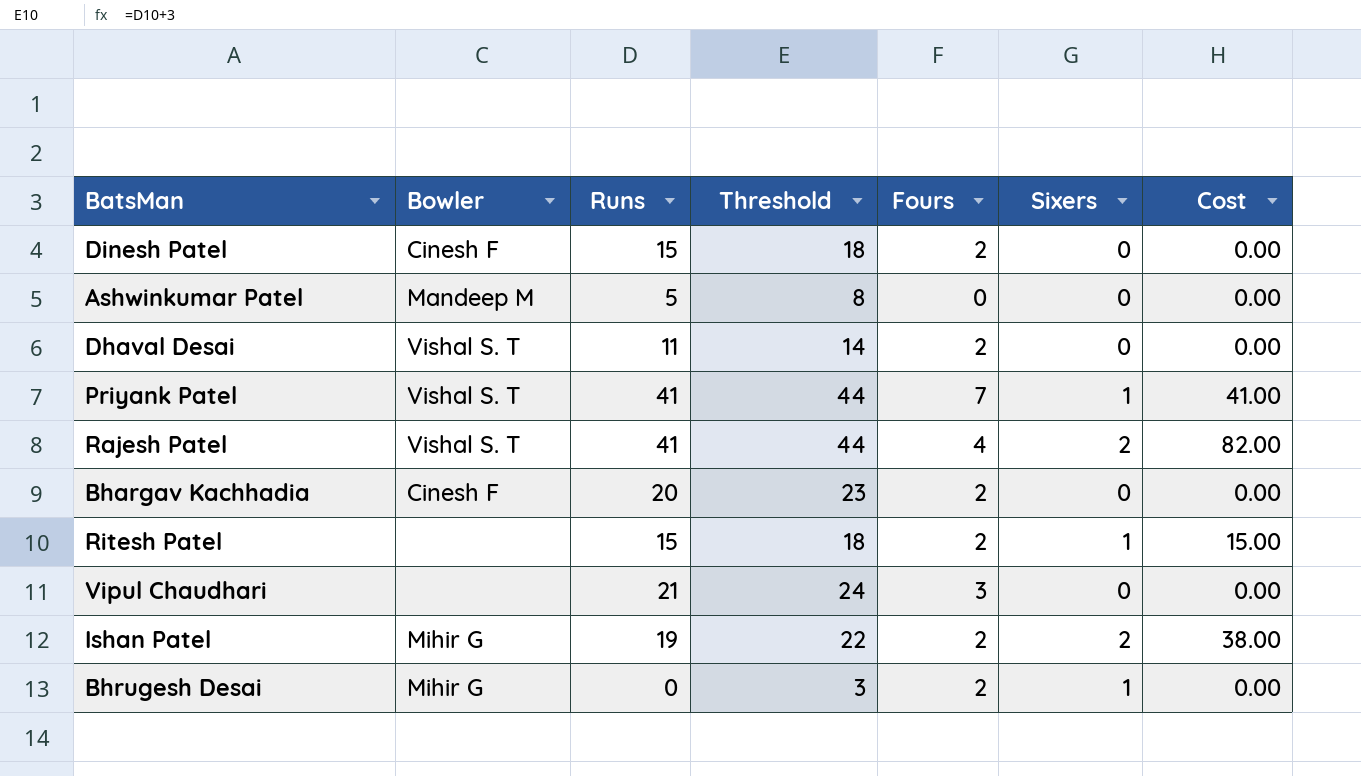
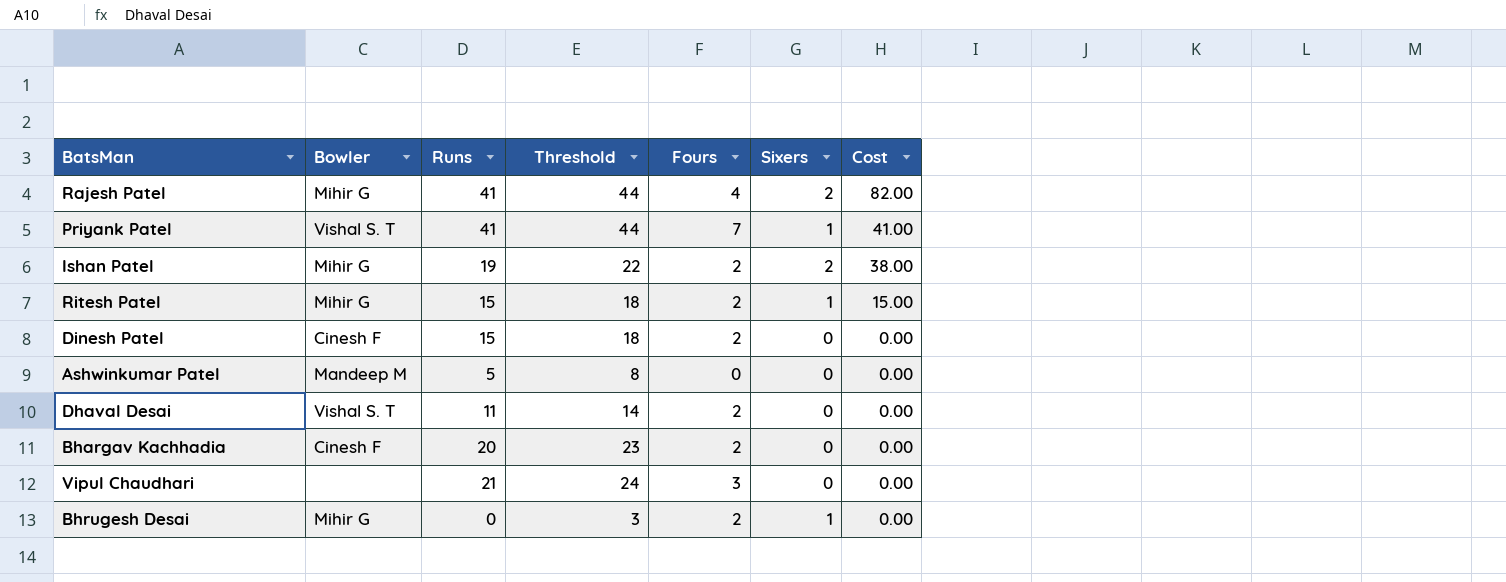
row order: none -> Cost descending
Rajesh Patel | Bowler: Vishal S. T -> Mihir G
Ritesh Patel | Bowler: none -> Mihir G

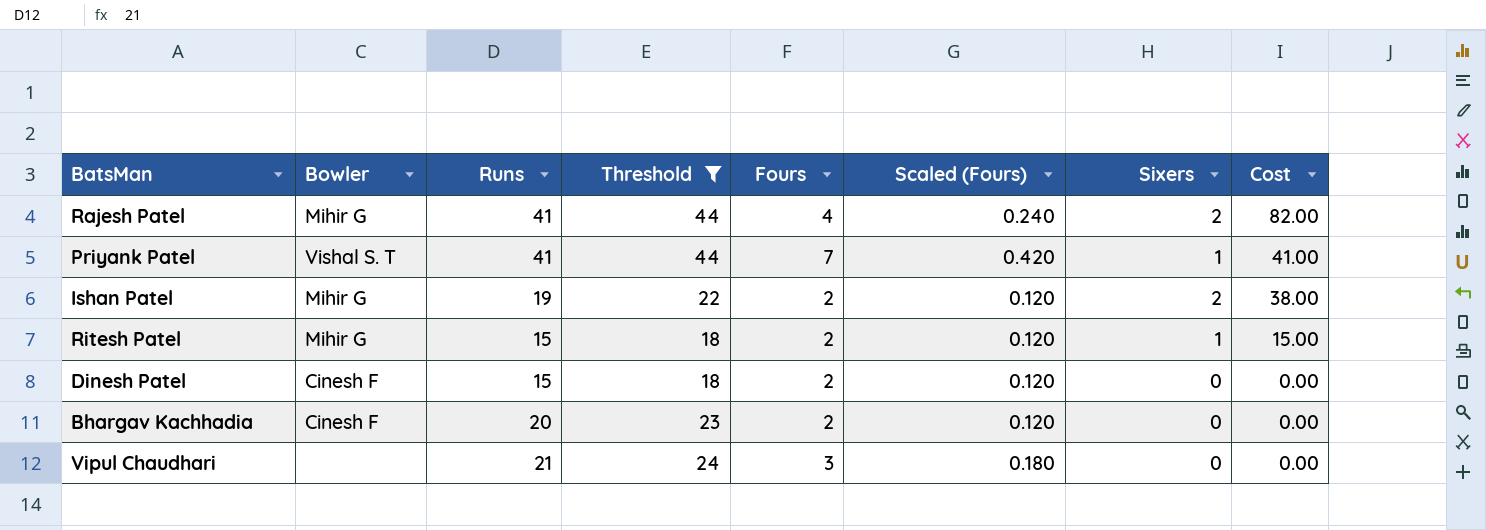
filter: none -> Threshold >= 18
column Scaled (Fours) | formula: none -> [Fours] * 0.06

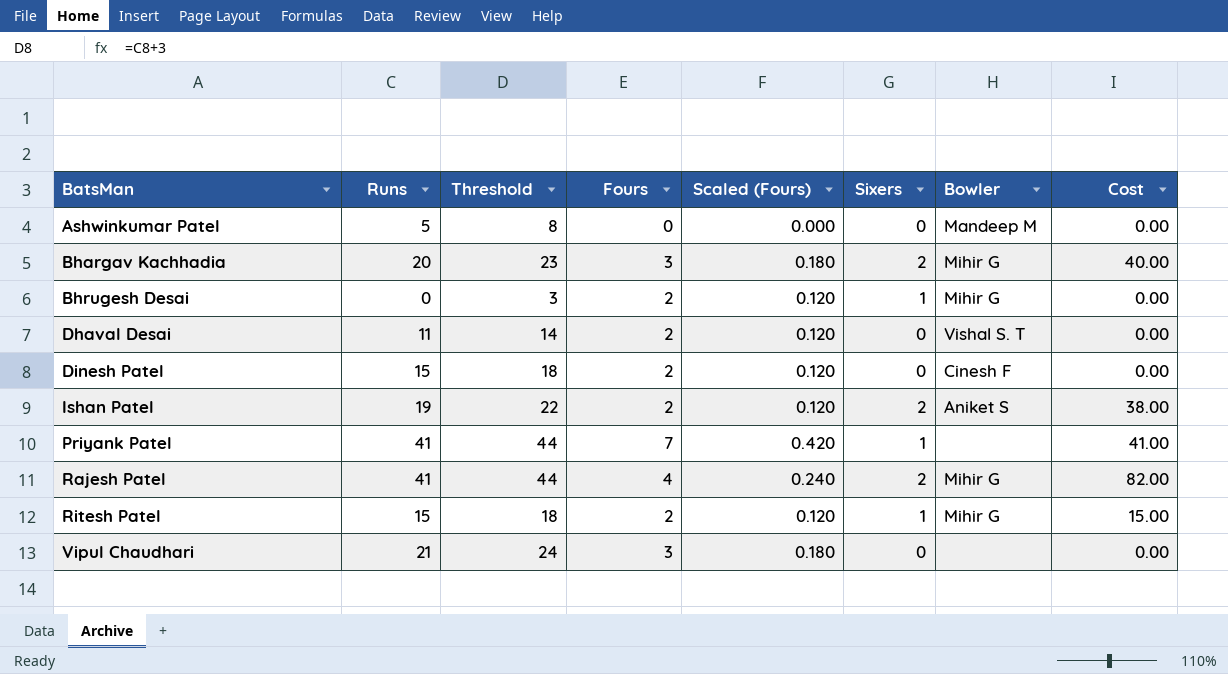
filter: Threshold >= 18 -> none
row order: Cost descending -> BatsMan ascending
column Bowler | position: 2 -> 7
Bhargav Kachhadia | Fours: 2 -> 3
Bhargav Kachhadia | Scaled (Fours): 0.120 -> 0.180
Bhargav Kachhadia | Sixers: 0 -> 2
Bhargav Kachhadia | Bowler: Cinesh F -> Mihir G
Bhargav Kachhadia | Cost: 0.00 -> 40.00
Ishan Patel | Bowler: Mihir G -> Aniket S
Priyank Patel | Bowler: Vishal S. T -> none

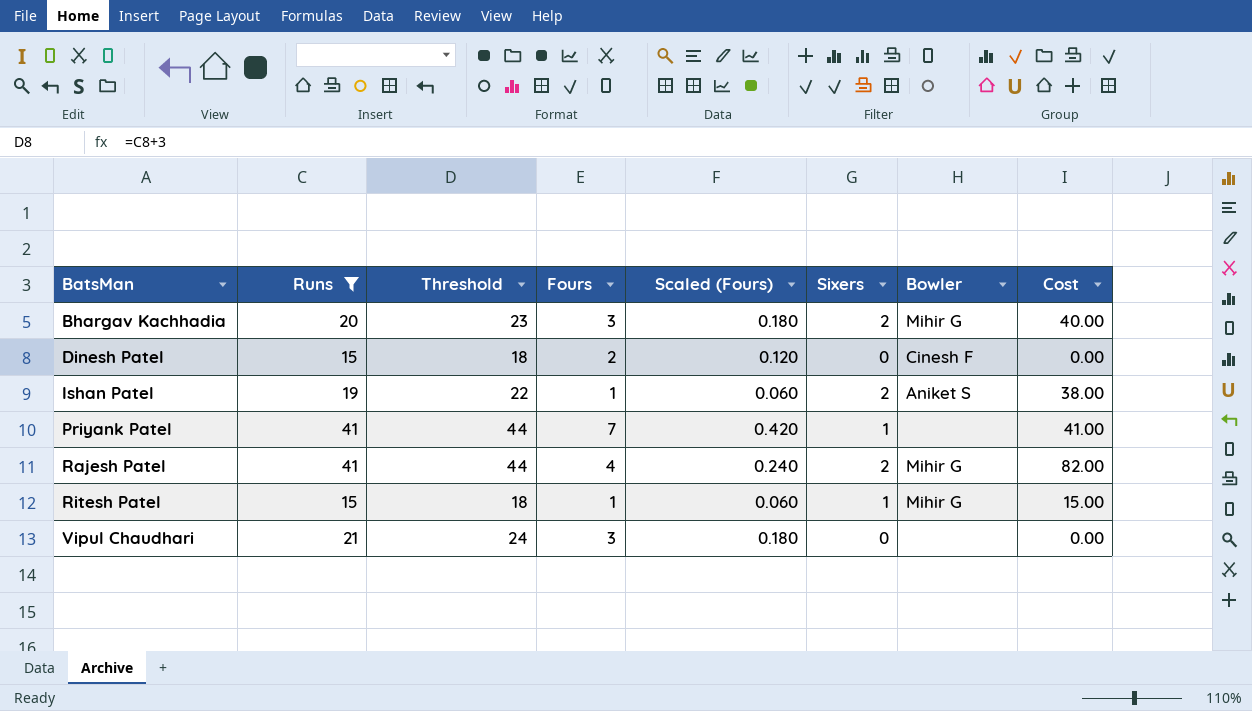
filter: none -> Runs >= 15
Ishan Patel | Fours: 2 -> 1
Ishan Patel | Scaled (Fours): 0.120 -> 0.060
Ritesh Patel | Fours: 2 -> 1
Ritesh Patel | Scaled (Fours): 0.120 -> 0.060

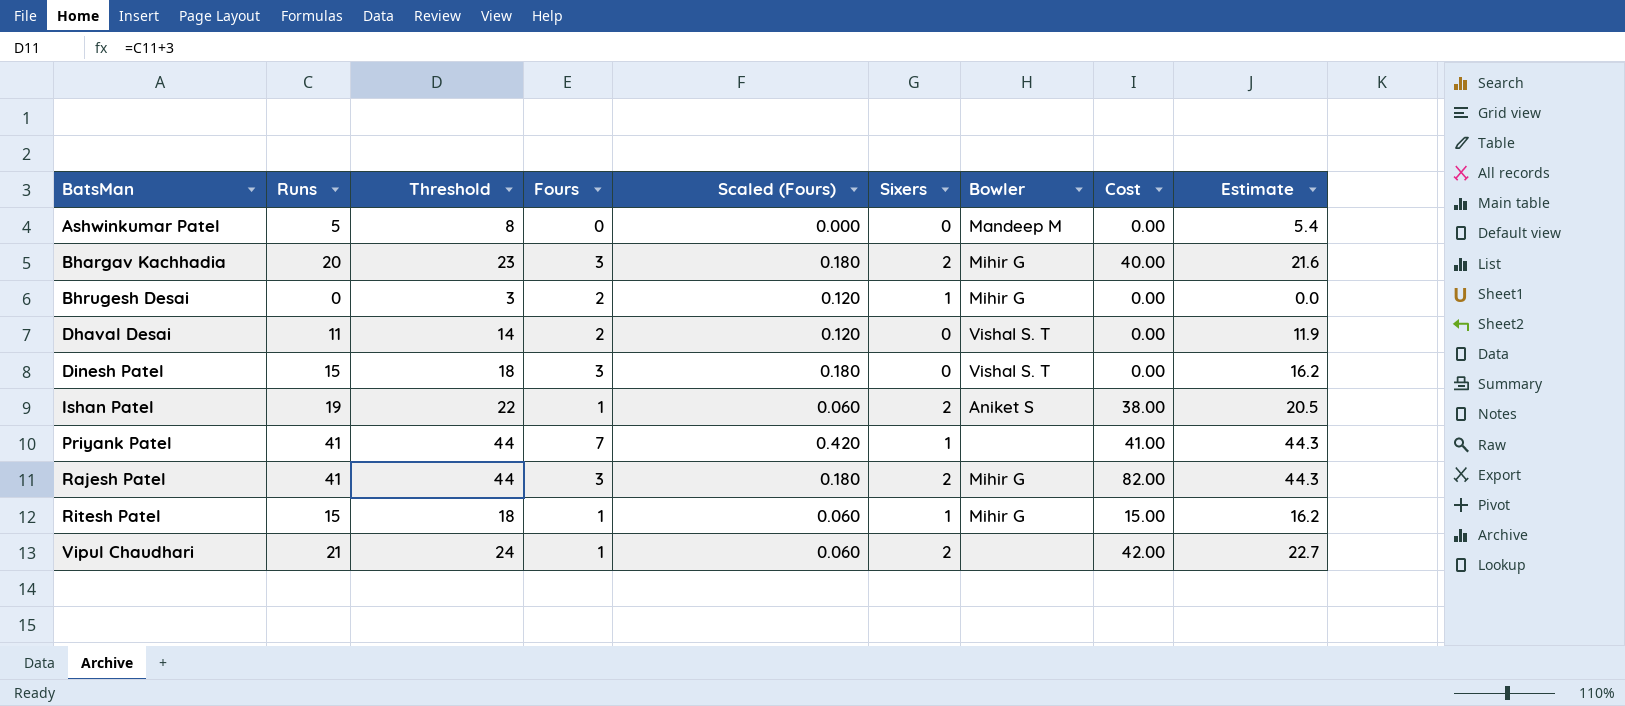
filter: Runs >= 15 -> none
column Estimate | formula: none -> [Runs] * 1.08
Dinesh Patel | Fours: 2 -> 3
Dinesh Patel | Scaled (Fours): 0.120 -> 0.180
Dinesh Patel | Bowler: Cinesh F -> Vishal S. T
Rajesh Patel | Fours: 4 -> 3
Rajesh Patel | Scaled (Fours): 0.240 -> 0.180
Vipul Chaudhari | Fours: 3 -> 1
Vipul Chaudhari | Scaled (Fours): 0.180 -> 0.060
Vipul Chaudhari | Sixers: 0 -> 2
Vipul Chaudhari | Cost: 0.00 -> 42.00

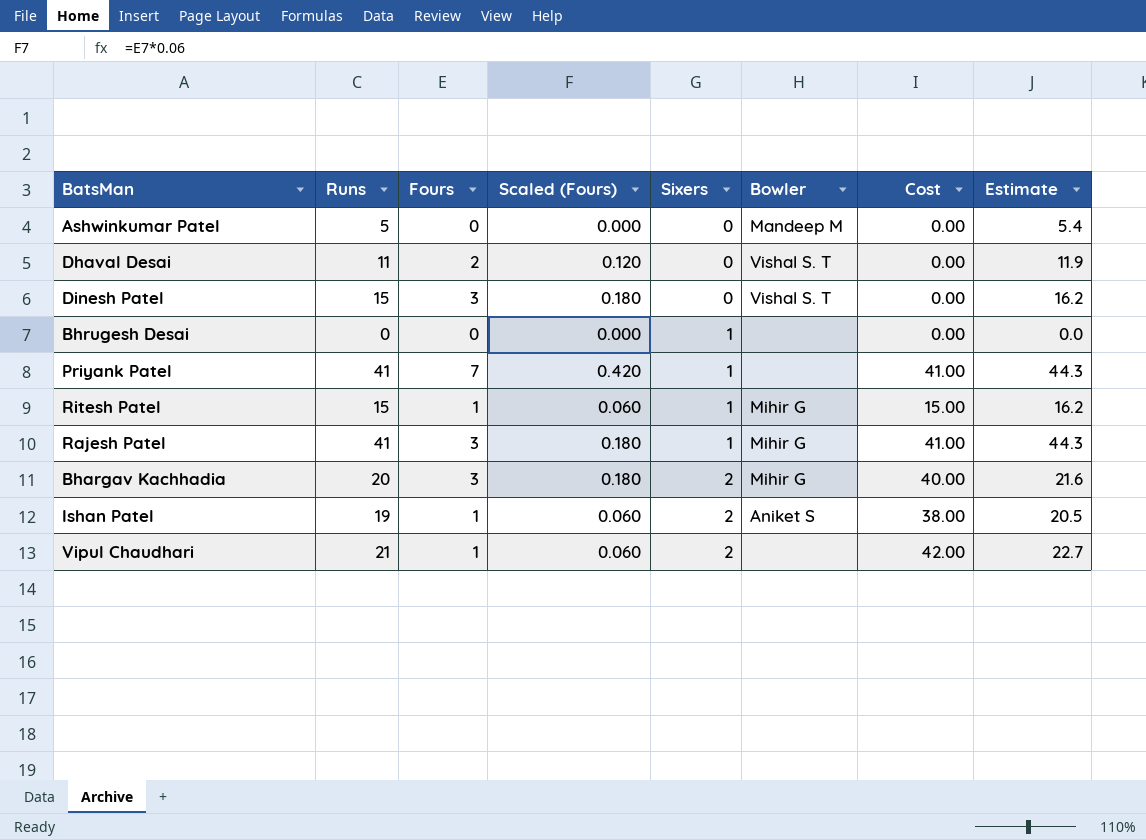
row order: BatsMan ascending -> Sixers ascending
column Threshold | formula: [Runs] + 3 -> none
Bhrugesh Desai | Fours: 2 -> 0
Bhrugesh Desai | Scaled (Fours): 0.120 -> 0.000
Bhrugesh Desai | Bowler: Mihir G -> none
Rajesh Patel | Sixers: 2 -> 1
Rajesh Patel | Cost: 82.00 -> 41.00

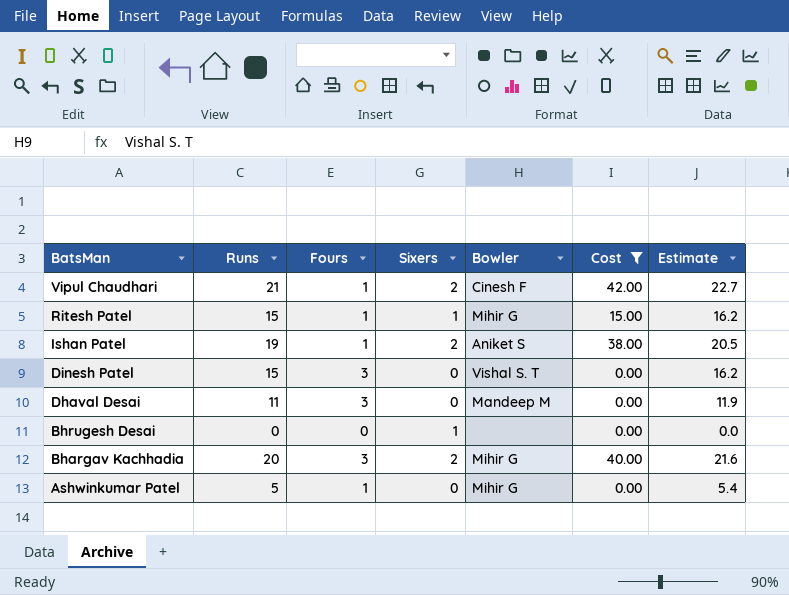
filter: none -> Cost != 41.00
row order: Sixers ascending -> BatsMan descending
column Scaled (Fours) | formula: [Fours] * 0.06 -> none
Vipul Chaudhari | Bowler: none -> Cinesh F
Dhaval Desai | Fours: 2 -> 3
Dhaval Desai | Bowler: Vishal S. T -> Mandeep M
Ashwinkumar Patel | Fours: 0 -> 1
Ashwinkumar Patel | Bowler: Mandeep M -> Mihir G

